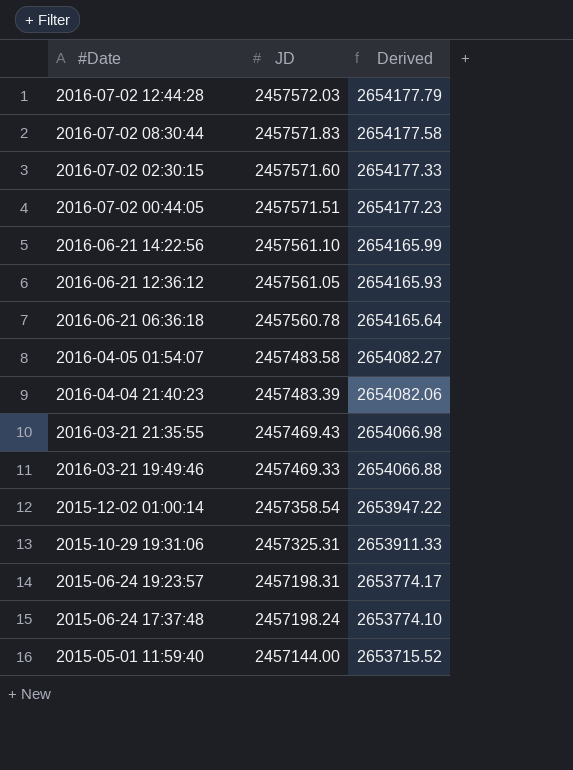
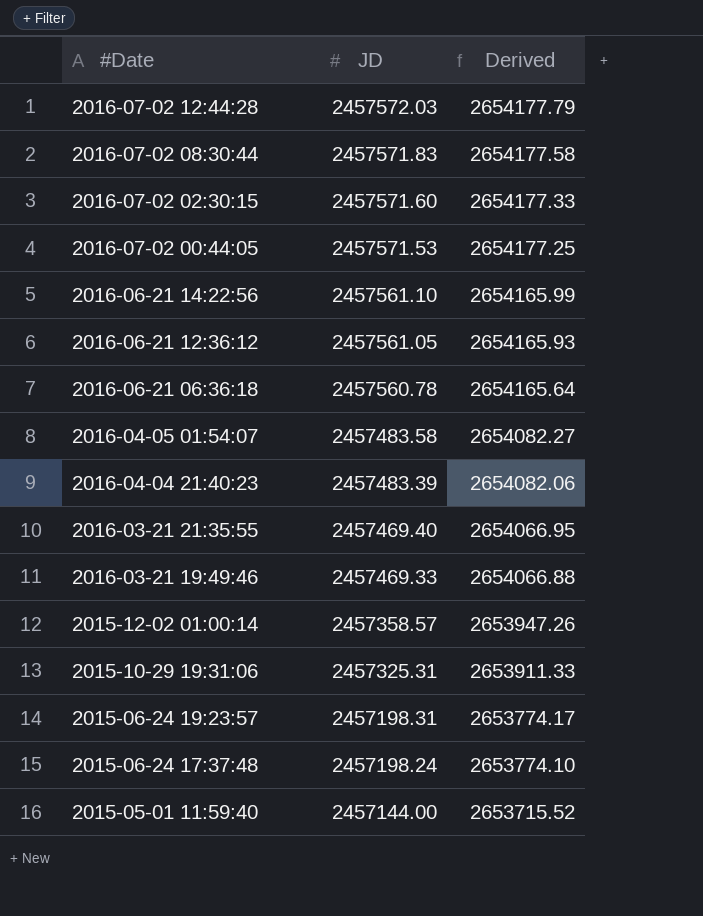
2016-07-02 00:44:05 | JD: 2457571.51 -> 2457571.53
2016-07-02 00:44:05 | Derived: 2654177.23 -> 2654177.25
2016-03-21 21:35:55 | JD: 2457469.43 -> 2457469.40
2016-03-21 21:35:55 | Derived: 2654066.98 -> 2654066.95
2015-12-02 01:00:14 | JD: 2457358.54 -> 2457358.57
2015-12-02 01:00:14 | Derived: 2653947.22 -> 2653947.26

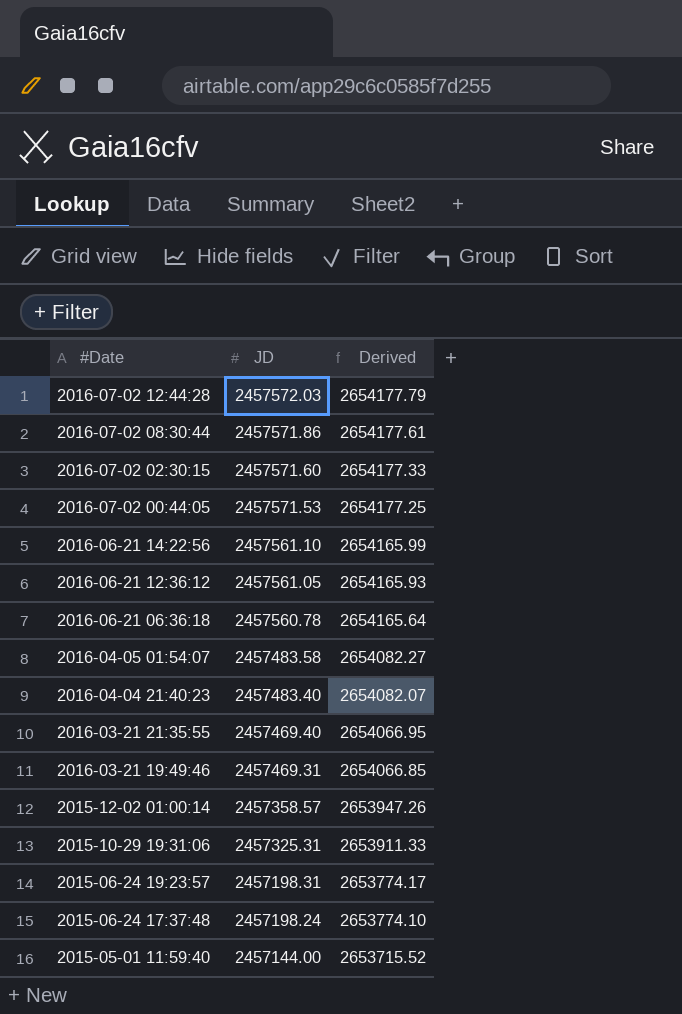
2016-07-02 08:30:44 | JD: 2457571.83 -> 2457571.86
2016-07-02 08:30:44 | Derived: 2654177.58 -> 2654177.61
2016-04-04 21:40:23 | JD: 2457483.39 -> 2457483.40
2016-04-04 21:40:23 | Derived: 2654082.06 -> 2654082.07
2016-03-21 19:49:46 | JD: 2457469.33 -> 2457469.31
2016-03-21 19:49:46 | Derived: 2654066.88 -> 2654066.85

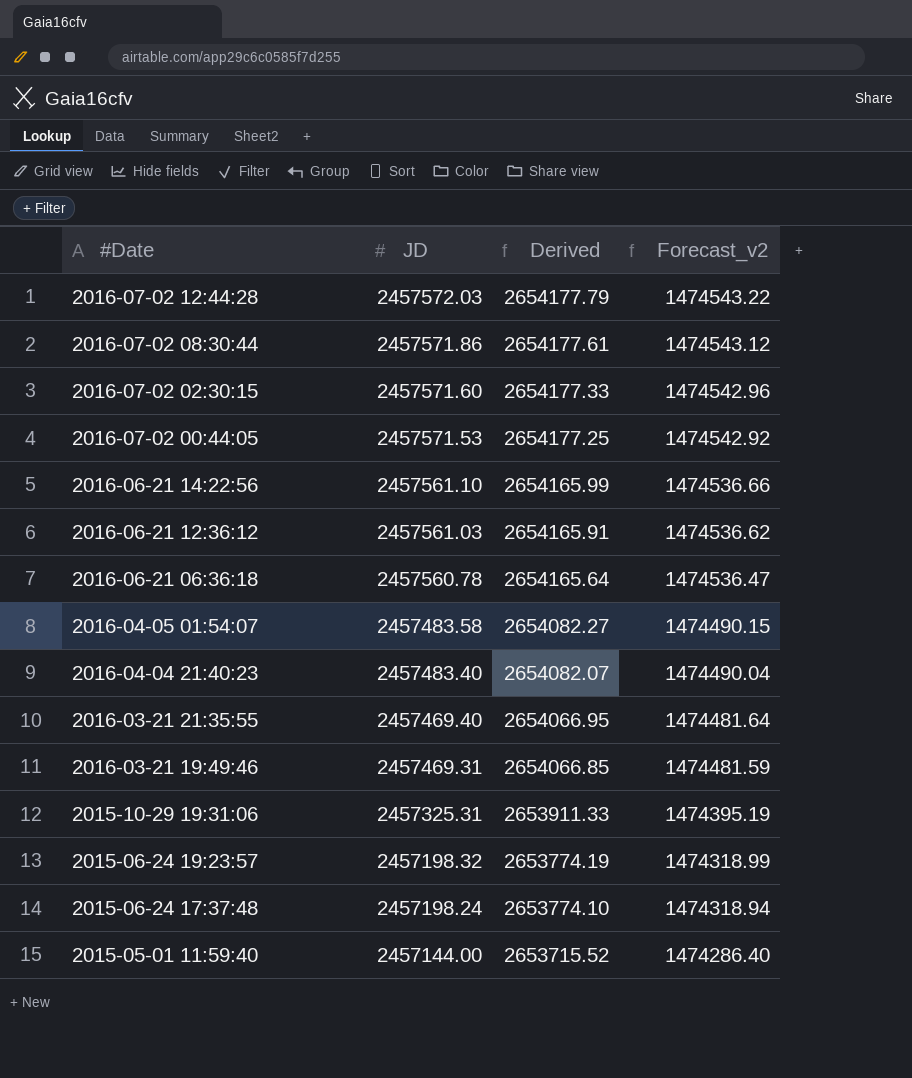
column Forecast_v2 | formula: none -> [JD] * 0.6
row 2015-12-02 01:00:14: 2457358.57 | 2653947.26 -> none
2016-06-21 12:36:12 | JD: 2457561.05 -> 2457561.03
2016-06-21 12:36:12 | Derived: 2654165.93 -> 2654165.91
2015-06-24 19:23:57 | JD: 2457198.31 -> 2457198.32
2015-06-24 19:23:57 | Derived: 2653774.17 -> 2653774.19

